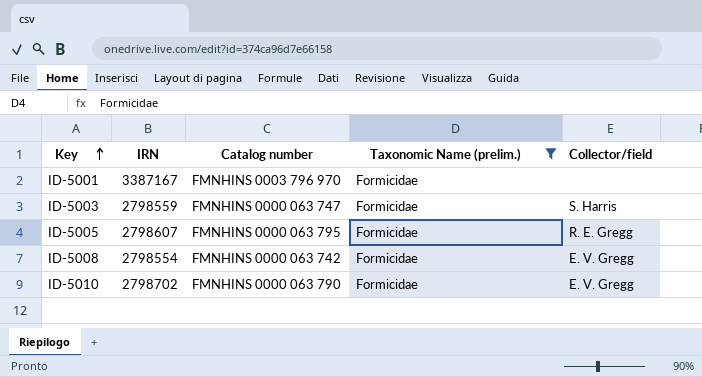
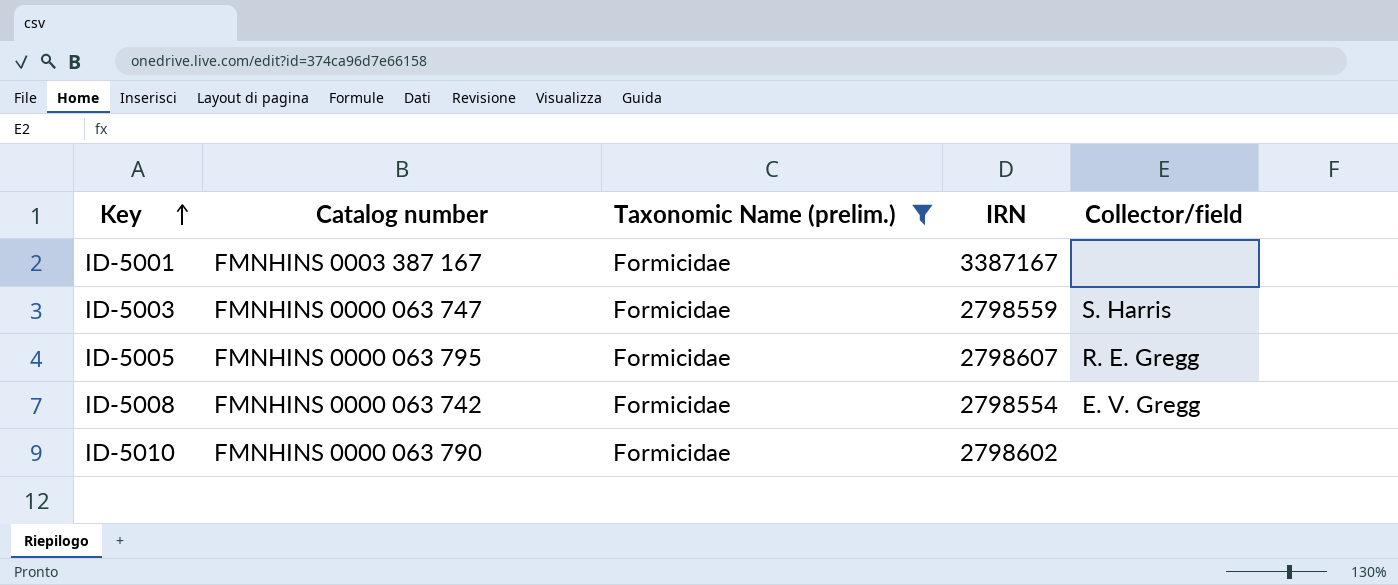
column IRN | position: 2 -> 4
ID-5001 | Catalog number: FMNHINS 0003 796 970 -> FMNHINS 0003 387 167
ID-5010 | IRN: 2798702 -> 2798602
ID-5010 | Collector/field: E. V. Gregg -> none

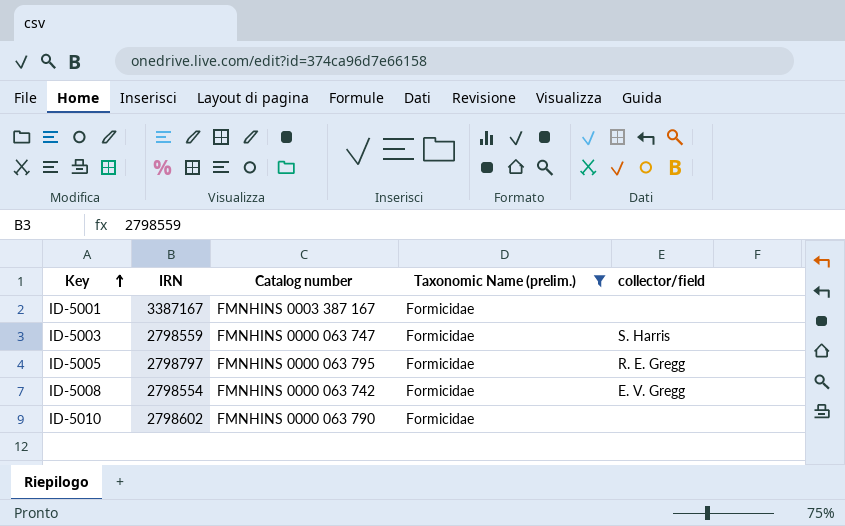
column IRN | position: 4 -> 2
column name: Collector/field -> collector/field
ID-5005 | IRN: 2798607 -> 2798797

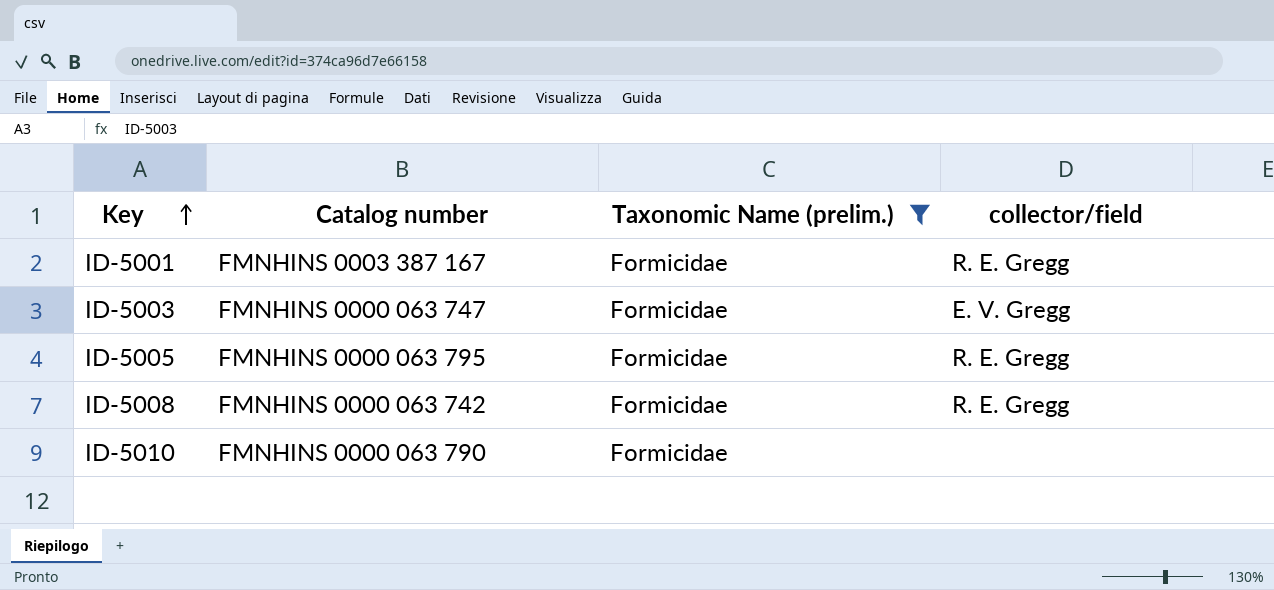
column IRN | position: 2 -> none
ID-5001 | collector/field: none -> R. E. Gregg
ID-5003 | collector/field: S. Harris -> E. V. Gregg
ID-5008 | collector/field: E. V. Gregg -> R. E. Gregg

